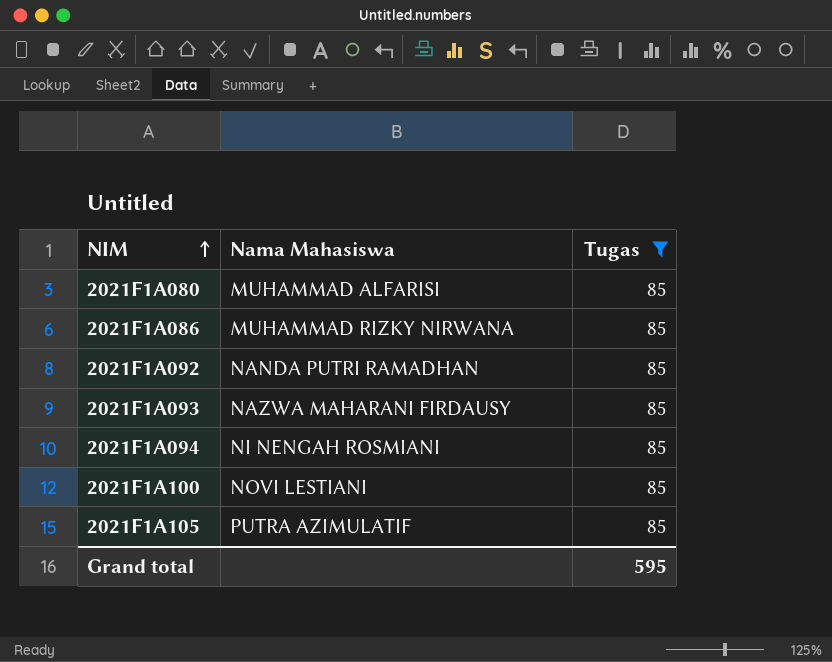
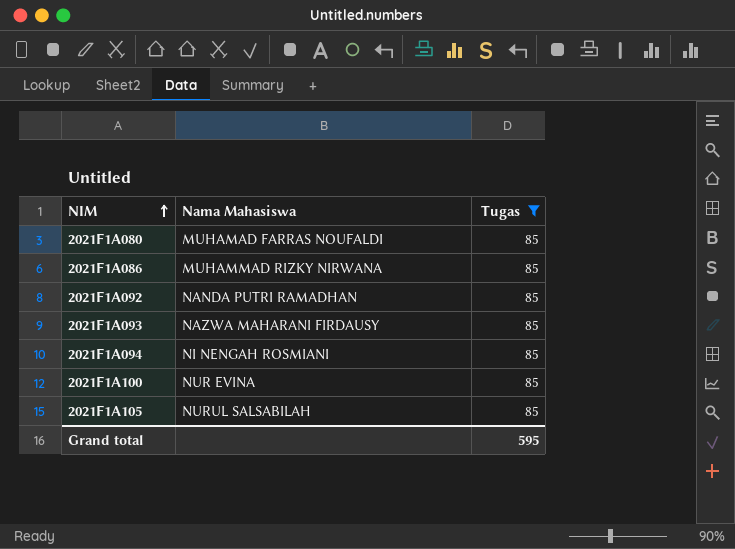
2021F1A080 | Nama Mahasiswa: MUHAMMAD ALFARISI -> MUHAMAD FARRAS NOUFALDI
2021F1A100 | Nama Mahasiswa: NOVI LESTIANI -> NUR EVINA
2021F1A105 | Nama Mahasiswa: PUTRA AZIMULATIF -> NURUL SALSABILAH

